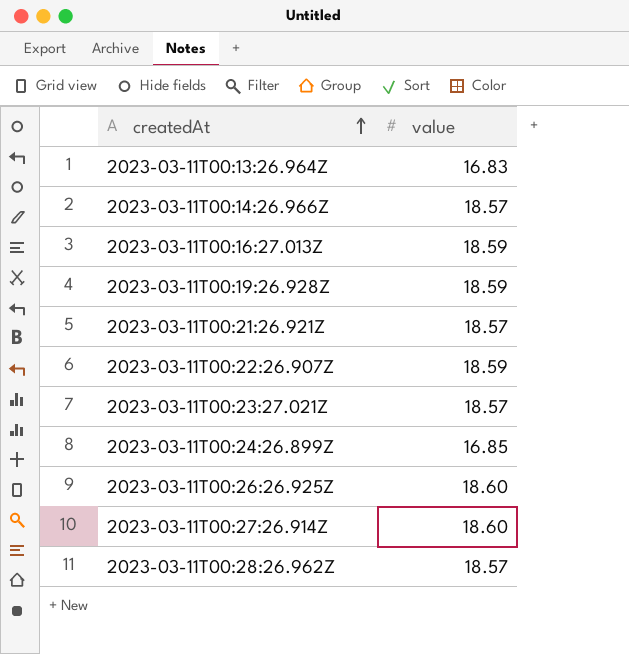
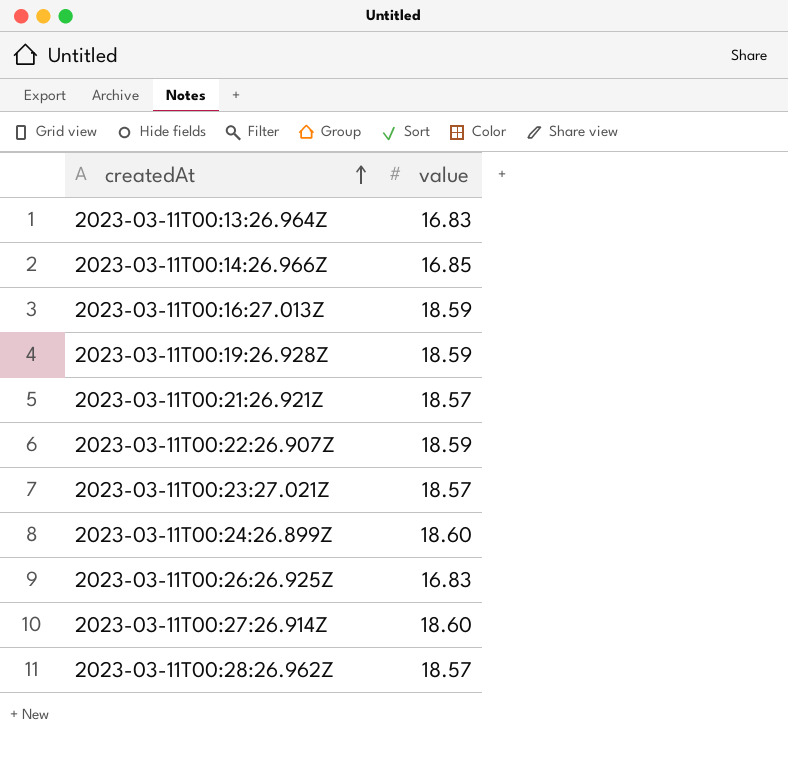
2023-03-11T00:14:26.966Z | value: 18.57 -> 16.85
2023-03-11T00:24:26.899Z | value: 16.85 -> 18.60
2023-03-11T00:26:26.925Z | value: 18.60 -> 16.83

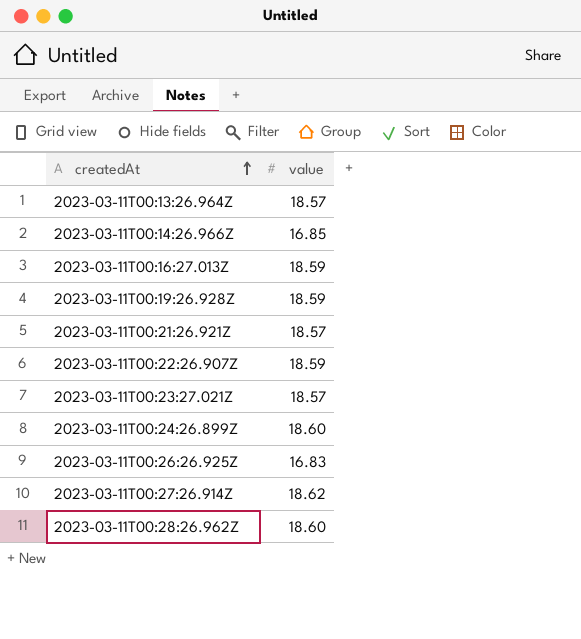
2023-03-11T00:13:26.964Z | value: 16.83 -> 18.57
2023-03-11T00:27:26.914Z | value: 18.60 -> 18.62
2023-03-11T00:28:26.962Z | value: 18.57 -> 18.60

